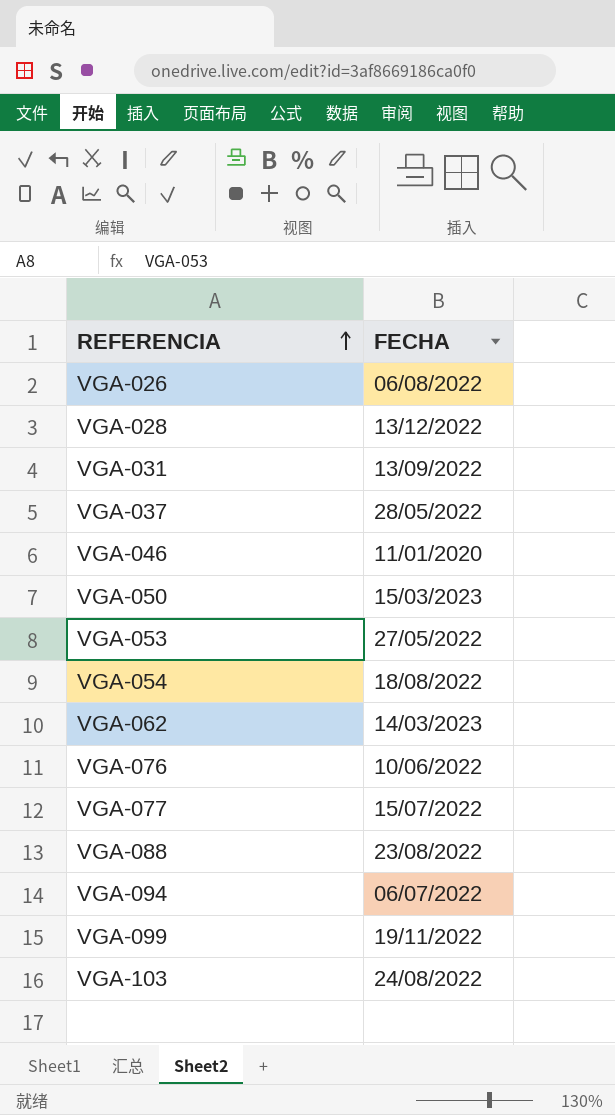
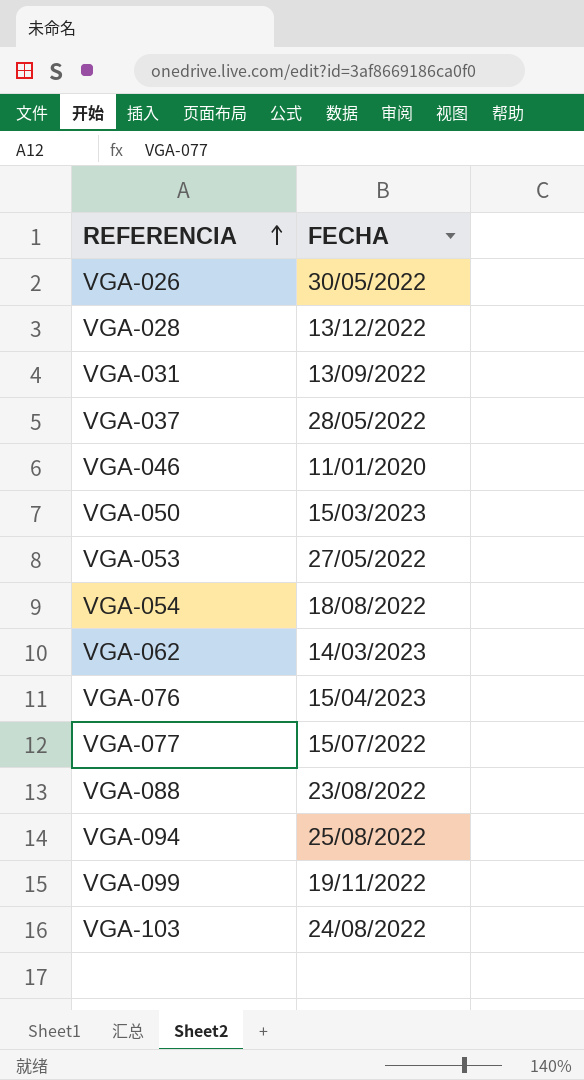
VGA-026 | FECHA: 06/08/2022 -> 30/05/2022
VGA-076 | FECHA: 10/06/2022 -> 15/04/2023
VGA-094 | FECHA: 06/07/2022 -> 25/08/2022

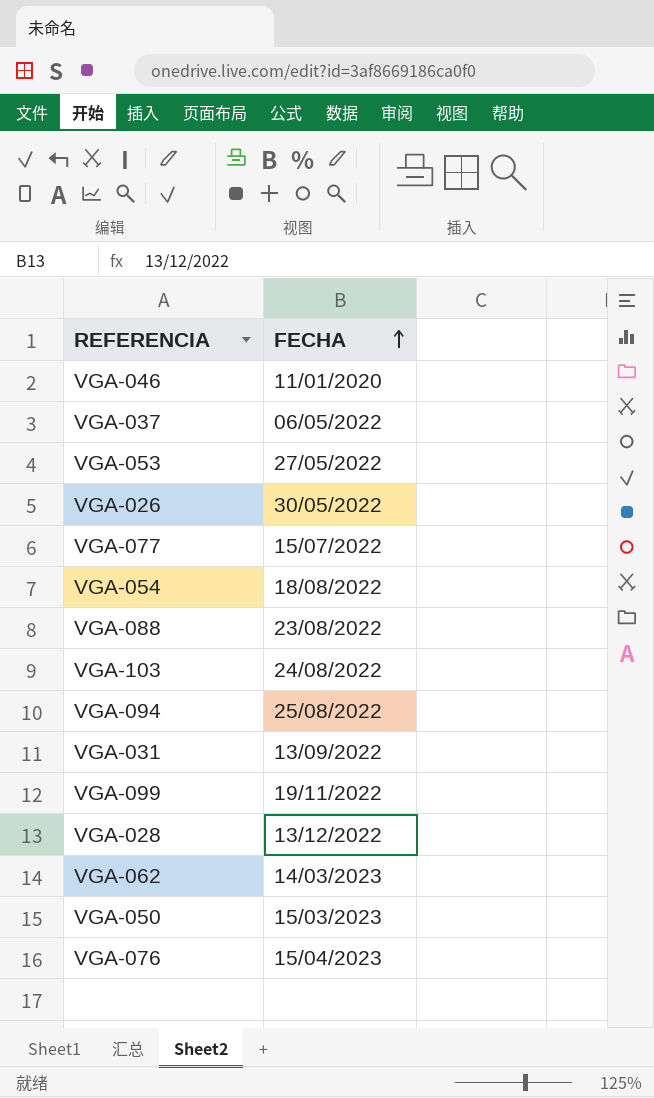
row order: REFERENCIA ascending -> FECHA ascending
VGA-037 | FECHA: 28/05/2022 -> 06/05/2022

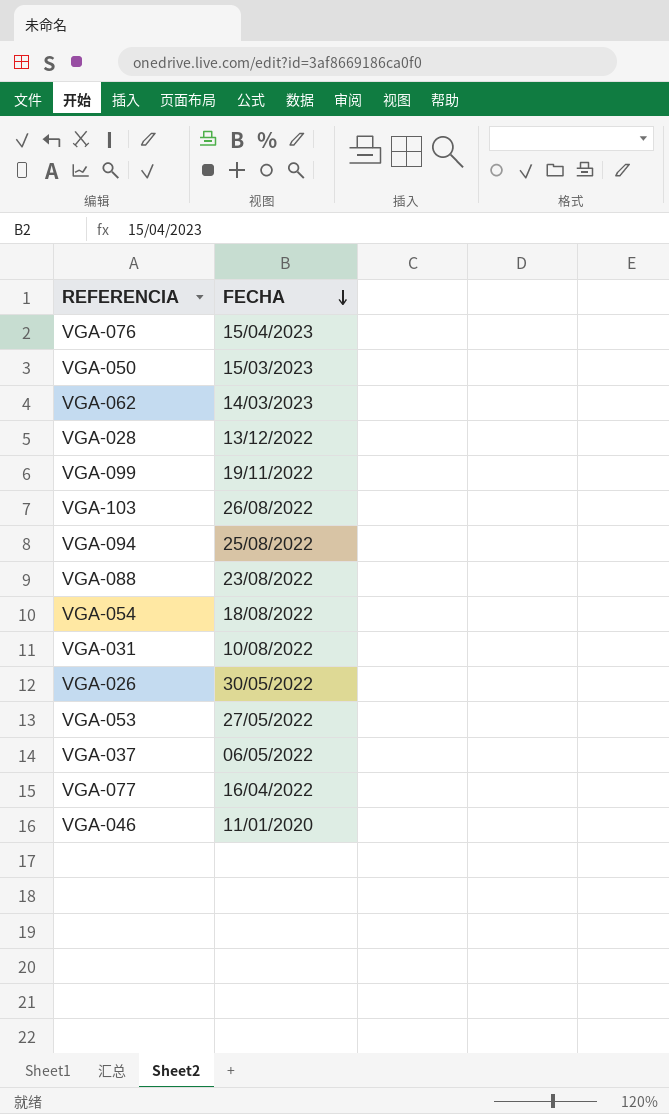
row order: FECHA ascending -> FECHA descending
VGA-103 | FECHA: 24/08/2022 -> 26/08/2022
VGA-031 | FECHA: 13/09/2022 -> 10/08/2022
VGA-077 | FECHA: 15/07/2022 -> 16/04/2022

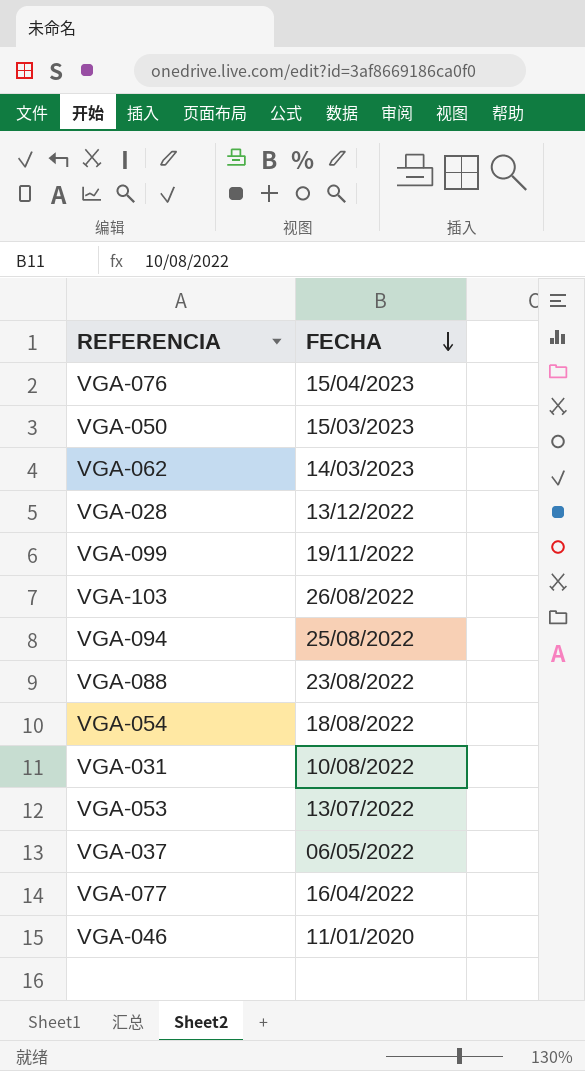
row VGA-026: 30/05/2022 -> none
VGA-053 | FECHA: 27/05/2022 -> 13/07/2022

